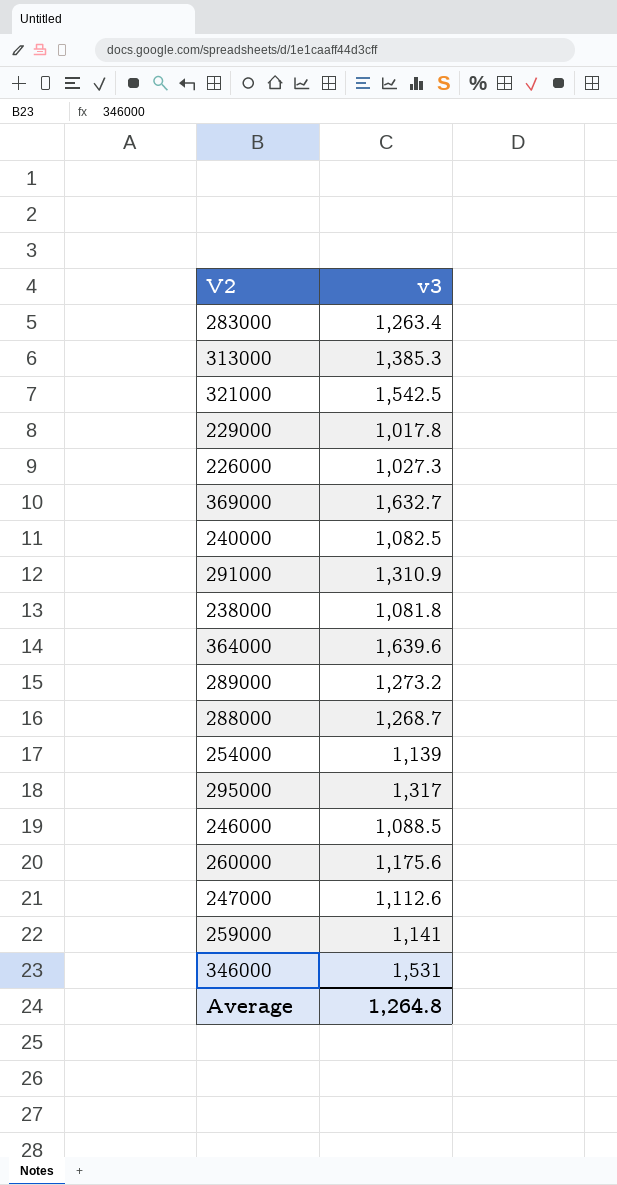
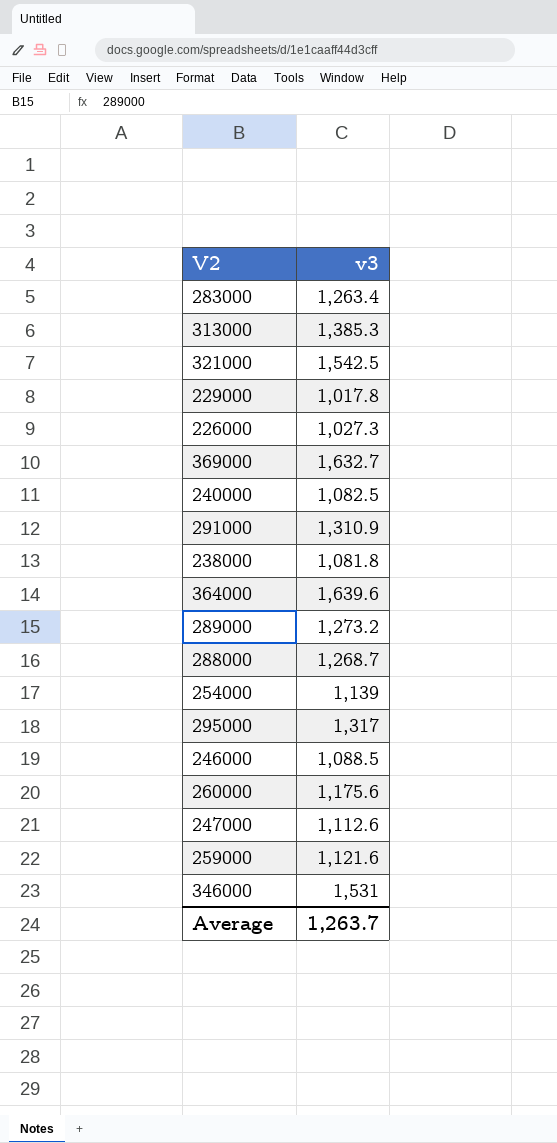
259000 | v3: 1,141 -> 1,121.6
Average | v3: 1,264.8 -> 1,263.7

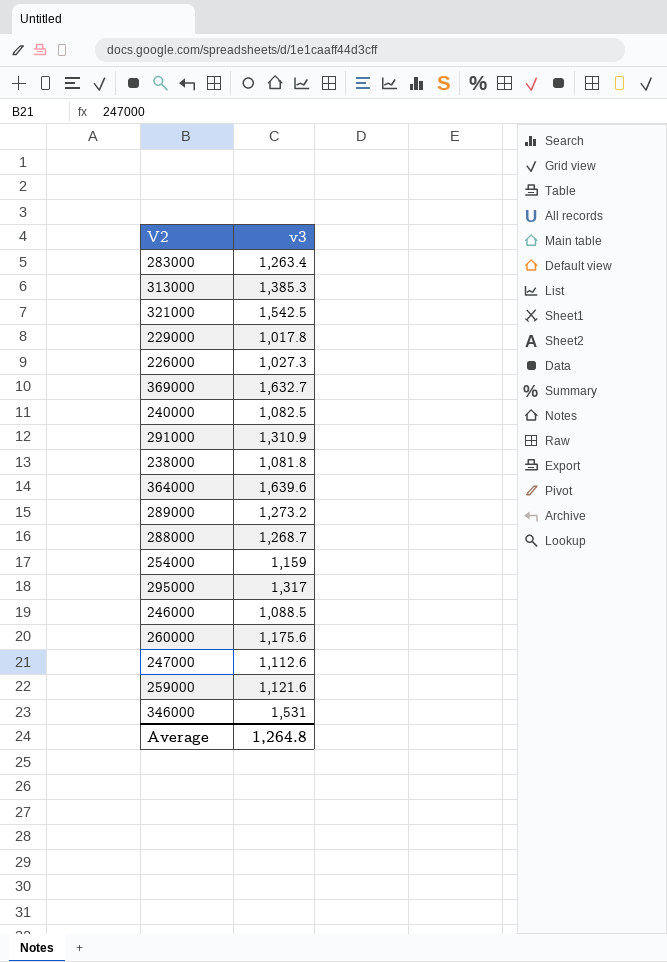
254000 | v3: 1,139 -> 1,159
Average | v3: 1,263.7 -> 1,264.8

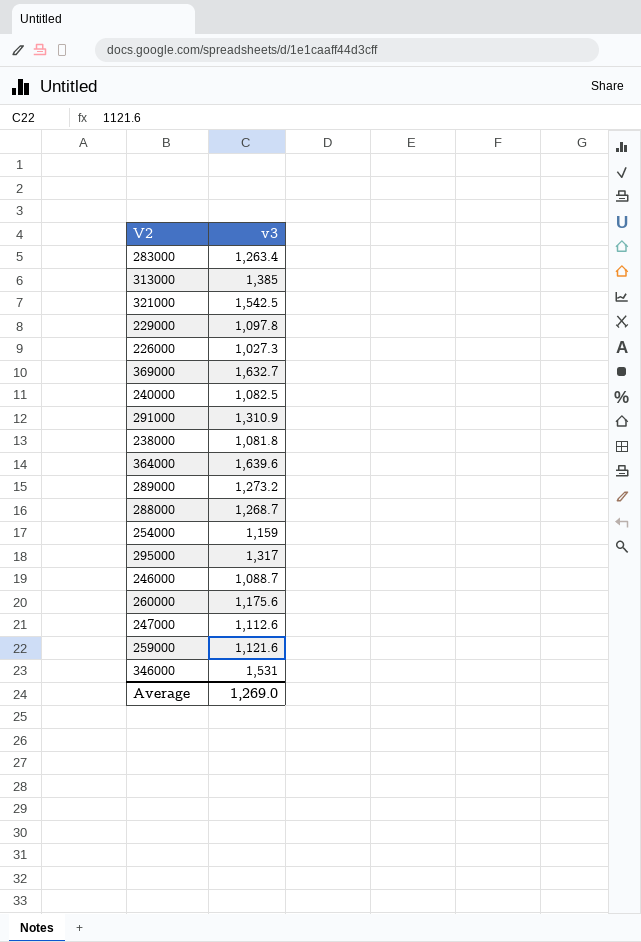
313000 | v3: 1,385.3 -> 1,385
229000 | v3: 1,017.8 -> 1,097.8
246000 | v3: 1,088.5 -> 1,088.7
Average | v3: 1,264.8 -> 1,269.0

